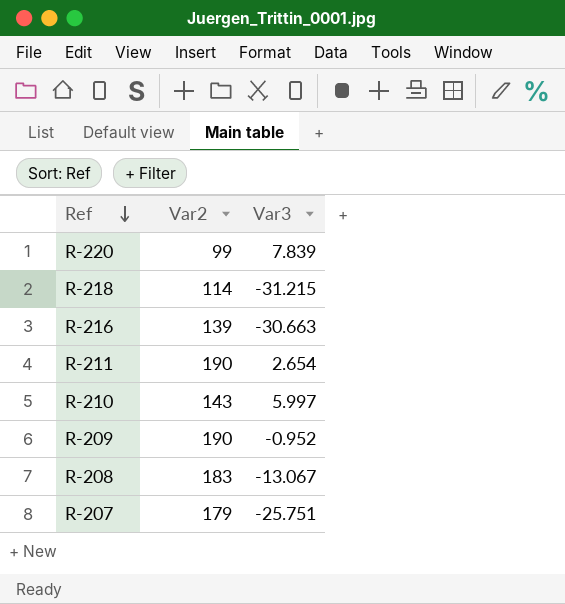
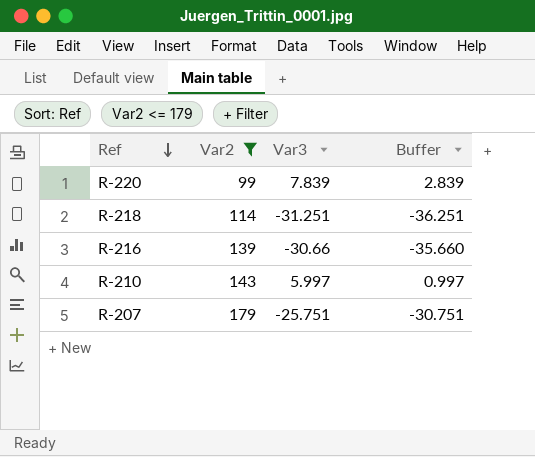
filter: none -> Var2 <= 179
column Buffer | formula: none -> [Var3] - 5
R-218 | Var3: -31.215 -> -31.251
R-216 | Var3: -30.663 -> -30.66

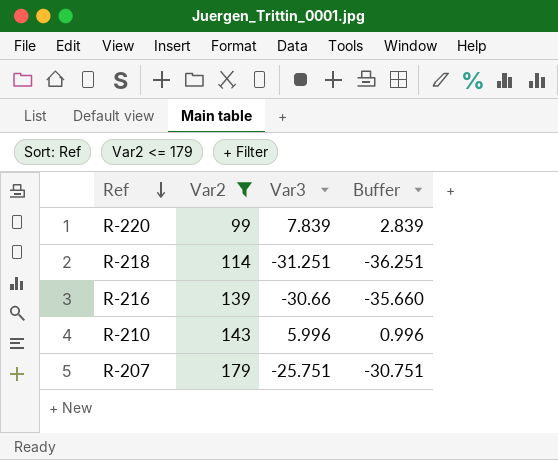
R-210 | Var3: 5.997 -> 5.996
R-210 | Buffer: 0.997 -> 0.996

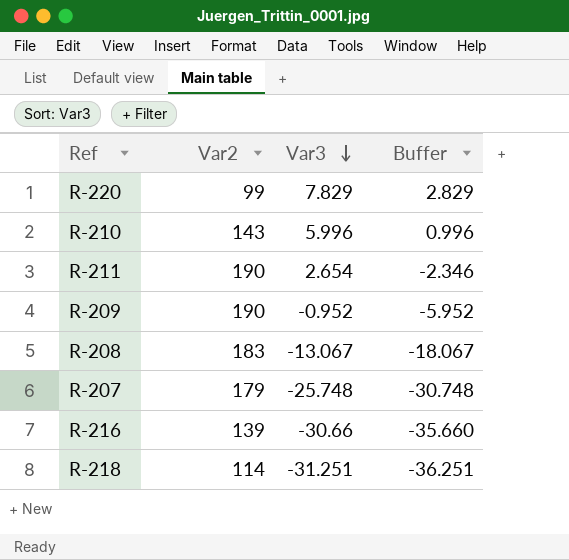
filter: Var2 <= 179 -> none
row order: Ref descending -> Var3 descending
R-220 | Var3: 7.839 -> 7.829
R-220 | Buffer: 2.839 -> 2.829
R-207 | Var3: -25.751 -> -25.748
R-207 | Buffer: -30.751 -> -30.748

